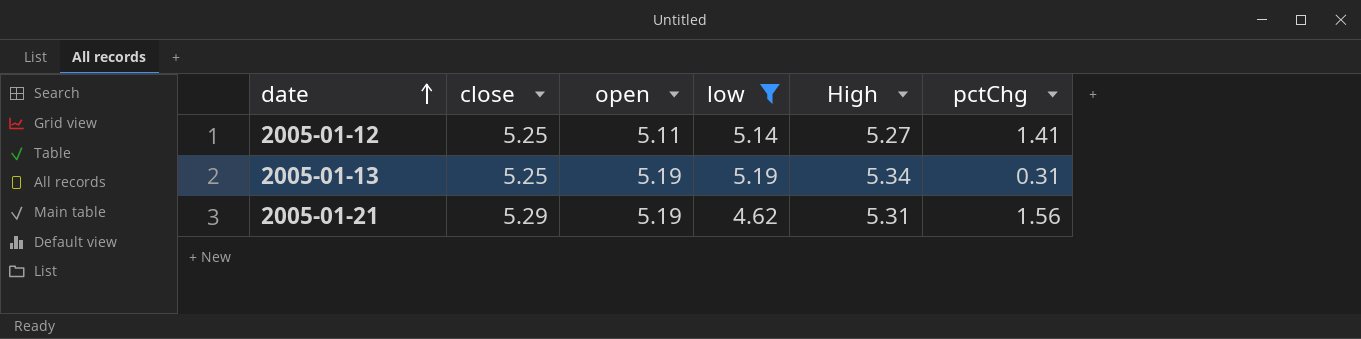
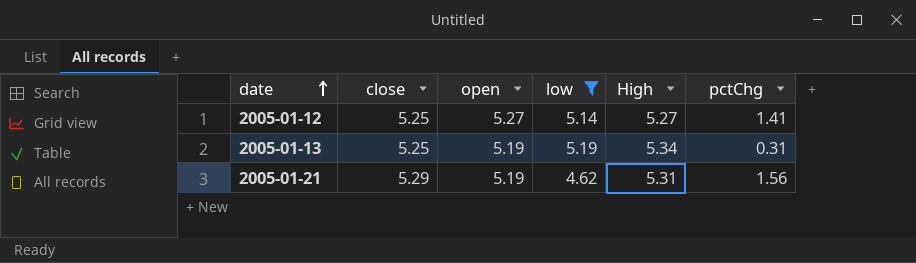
2005-01-12 | open: 5.11 -> 5.27

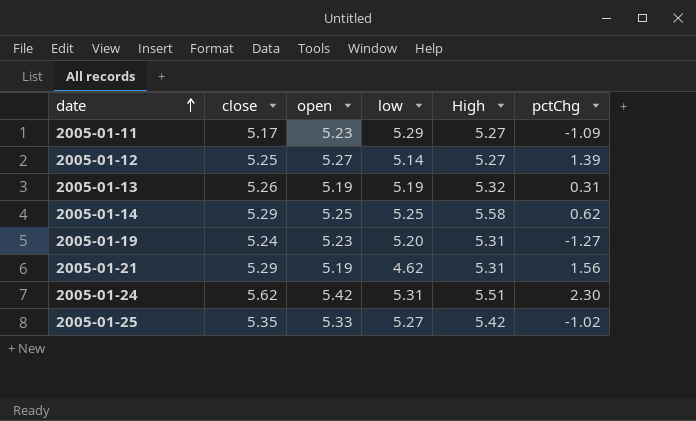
filter: low <= 5.19 -> none
2005-01-12 | pctChg: 1.41 -> 1.39
2005-01-13 | close: 5.25 -> 5.26
2005-01-13 | High: 5.34 -> 5.32

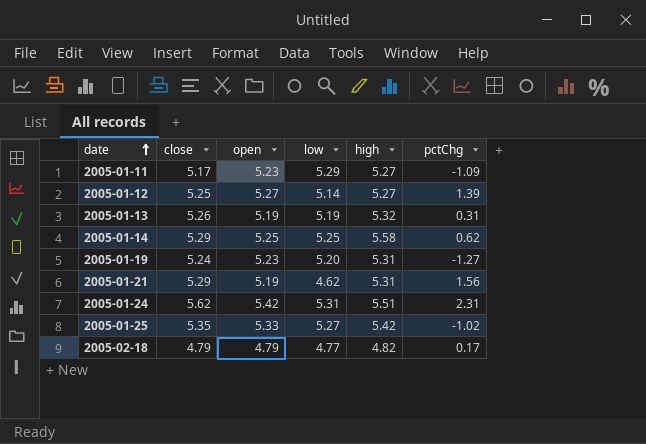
column name: High -> high
2005-01-24 | pctChg: 2.30 -> 2.31
row 2005-02-18: none -> 4.79 | 4.79 | 4.77 | 4.82 | 0.17

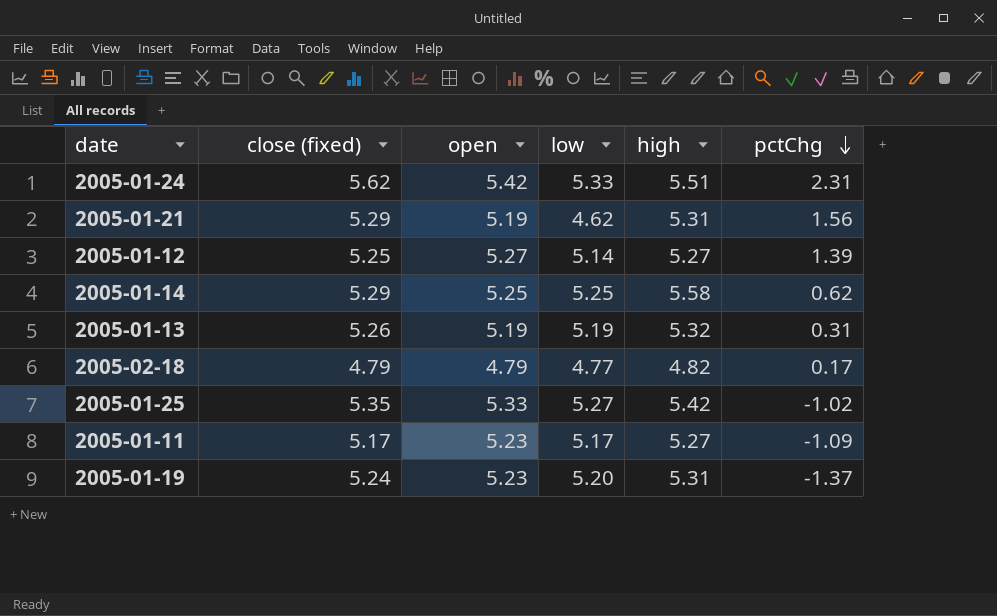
row order: date ascending -> pctChg descending
column name: close -> close (fixed)
2005-01-24 | low: 5.31 -> 5.33
2005-01-11 | low: 5.29 -> 5.17
2005-01-19 | pctChg: -1.27 -> -1.37

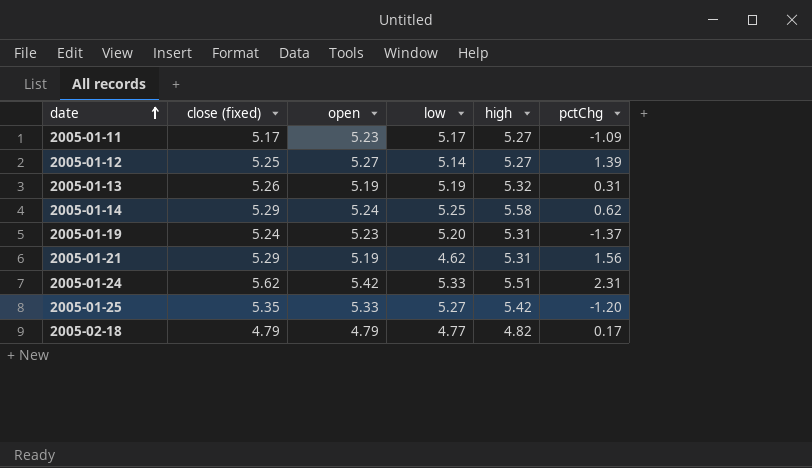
row order: pctChg descending -> date ascending
2005-01-14 | open: 5.25 -> 5.24
2005-01-25 | pctChg: -1.02 -> -1.20

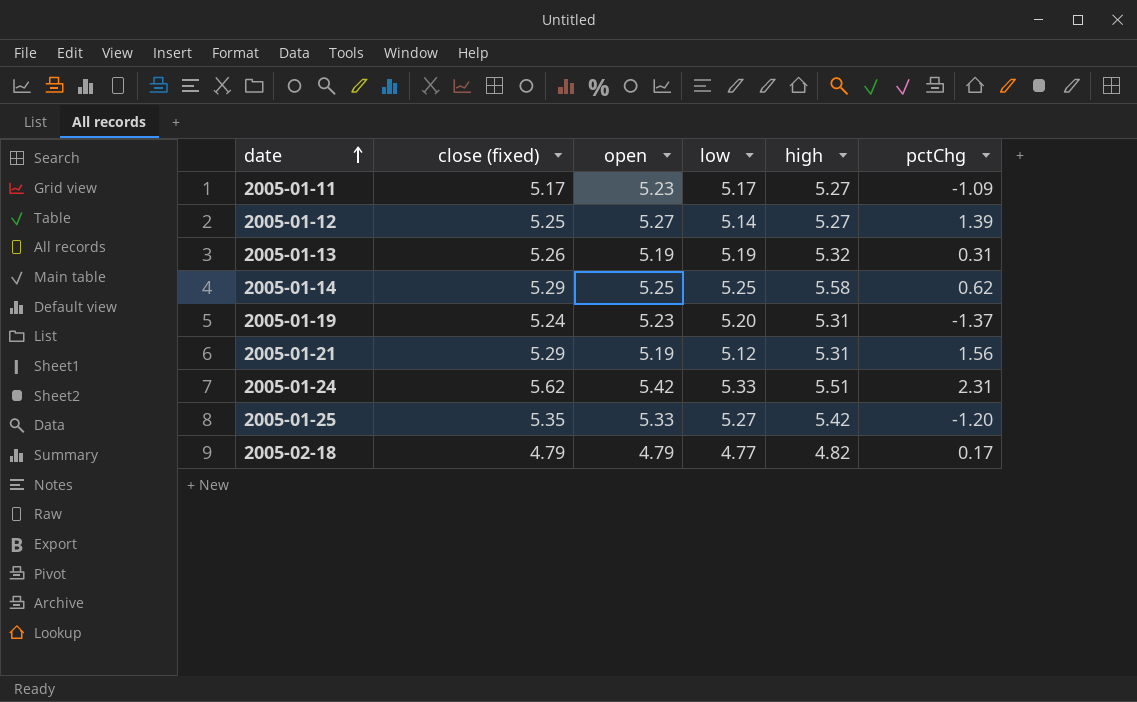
2005-01-14 | open: 5.24 -> 5.25
2005-01-21 | low: 4.62 -> 5.12

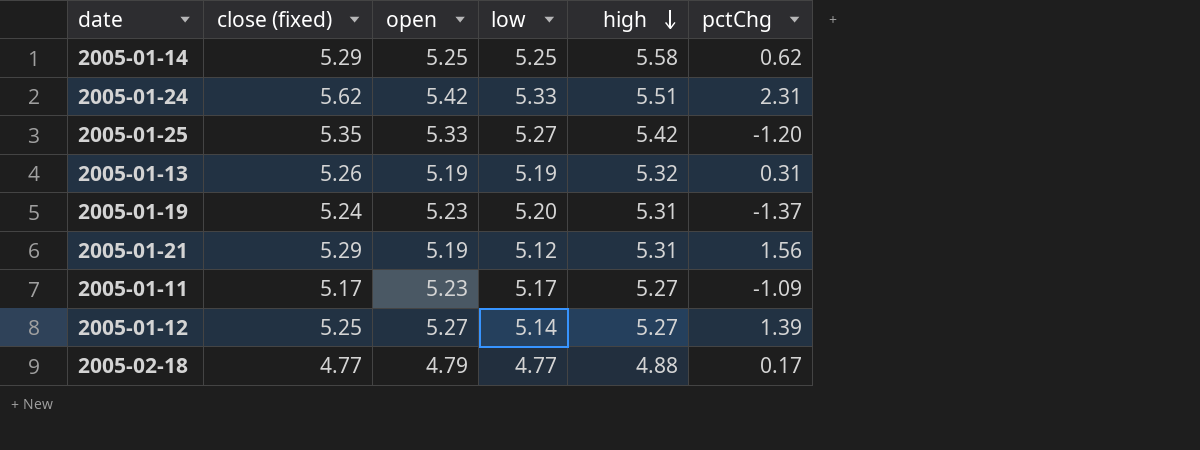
row order: date ascending -> high descending
2005-02-18 | close (fixed): 4.79 -> 4.77
2005-02-18 | high: 4.82 -> 4.88

